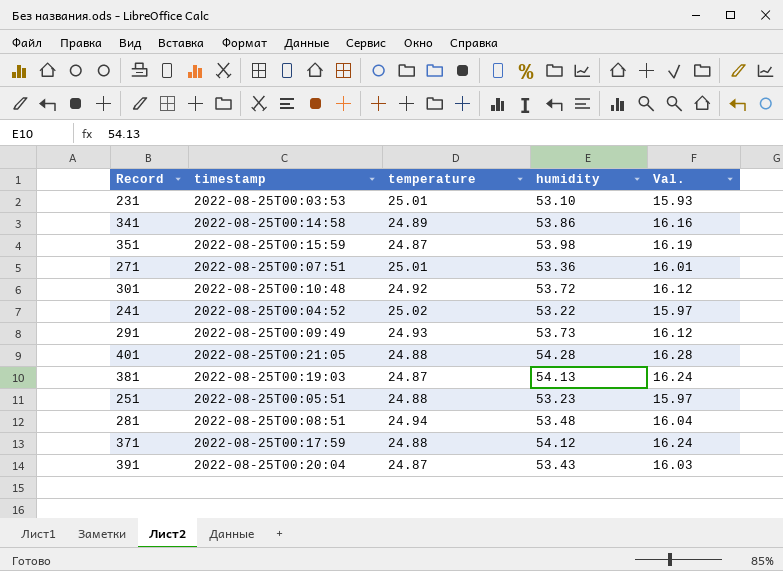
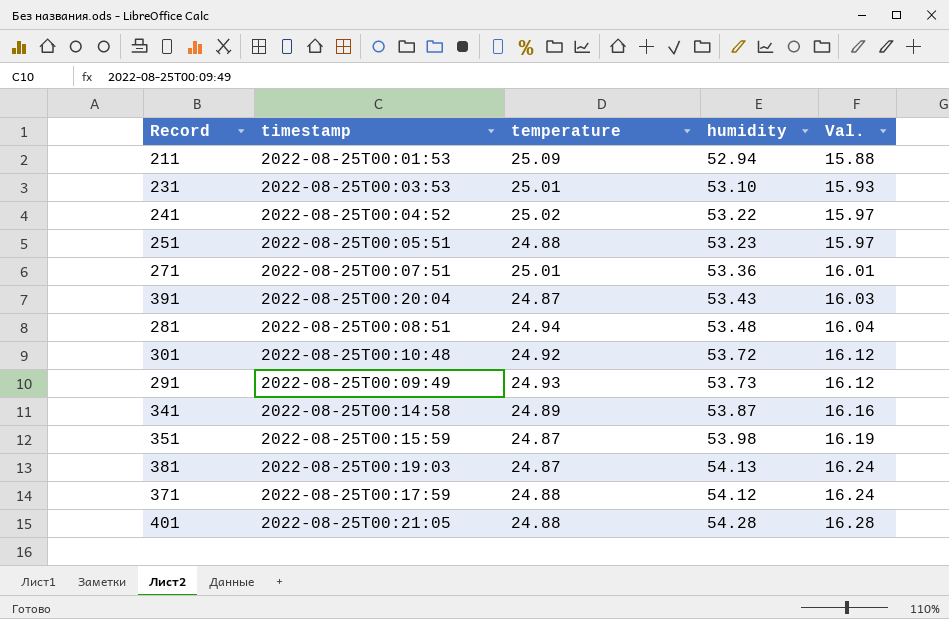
row order: none -> Val. ascending
row 211: none -> 2022-08-25T00:01:53 | 25.09 | 52.94 | 15.88
341 | humidity: 53.86 -> 53.87

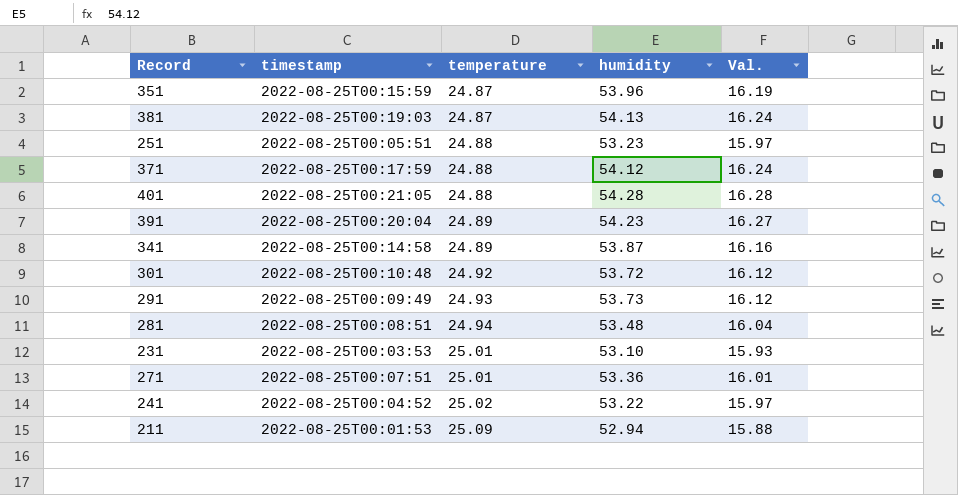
row order: Val. ascending -> temperature ascending
351 | humidity: 53.98 -> 53.96
391 | temperature: 24.87 -> 24.89
391 | humidity: 53.43 -> 54.23
391 | Val.: 16.03 -> 16.27

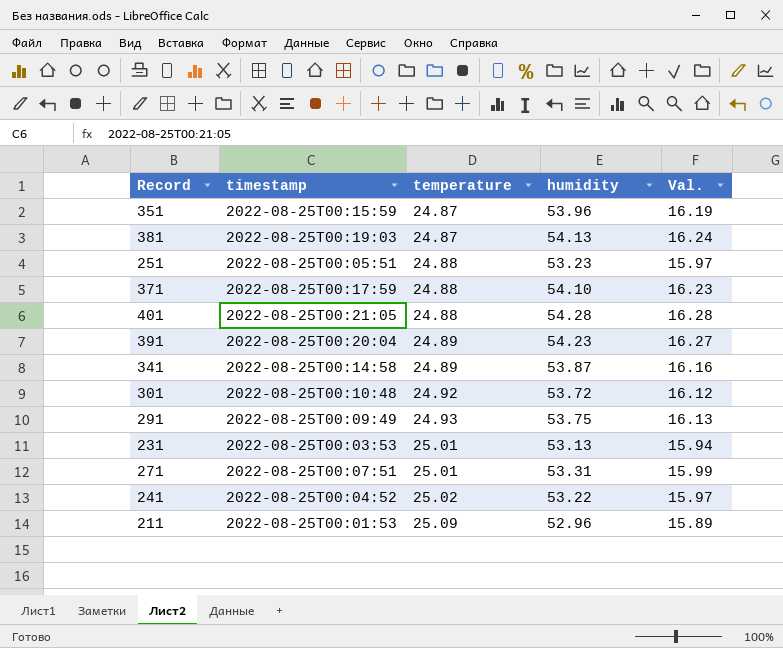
row 281: 2022-08-25T00:08:51 | 24.94 | 53.48 | 16.04 -> none
371 | humidity: 54.12 -> 54.10
371 | Val.: 16.24 -> 16.23
291 | humidity: 53.73 -> 53.75
291 | Val.: 16.12 -> 16.13
231 | humidity: 53.10 -> 53.13
231 | Val.: 15.93 -> 15.94
271 | humidity: 53.36 -> 53.31
271 | Val.: 16.01 -> 15.99
211 | humidity: 52.94 -> 52.96
211 | Val.: 15.88 -> 15.89

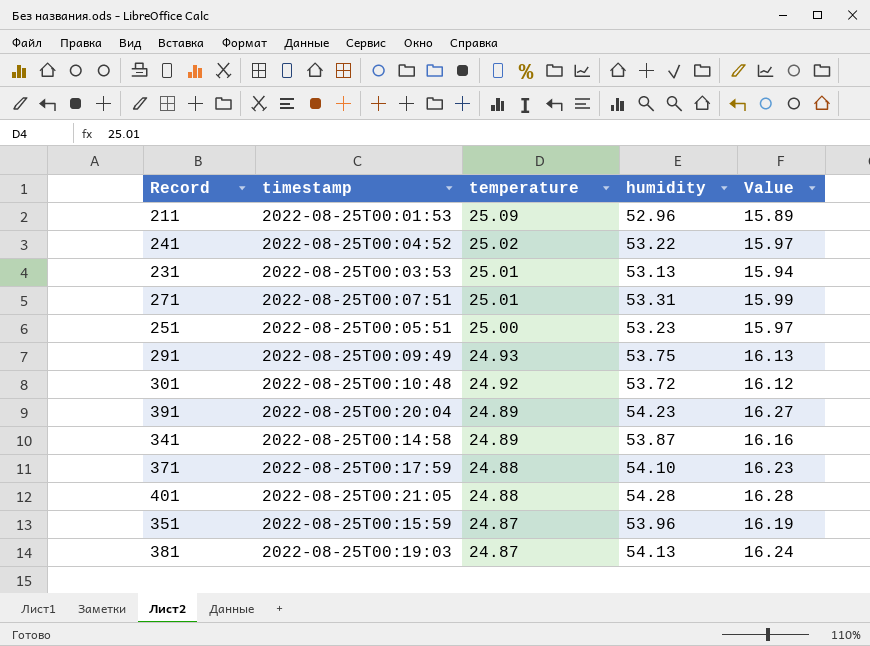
row order: temperature ascending -> temperature descending
column name: Val. -> Value
251 | temperature: 24.88 -> 25.00

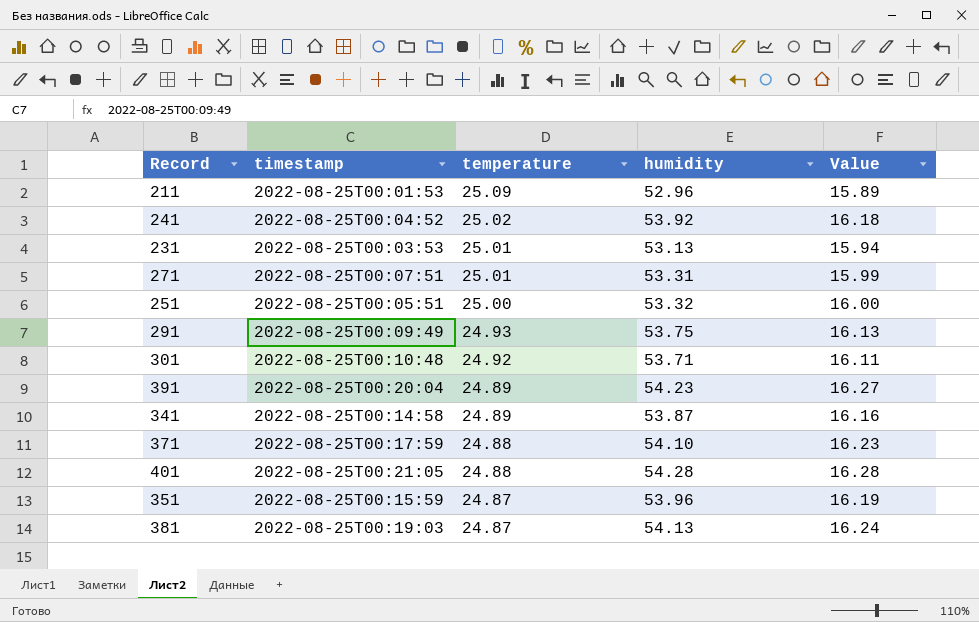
241 | humidity: 53.22 -> 53.92
241 | Value: 15.97 -> 16.18
251 | humidity: 53.23 -> 53.32
251 | Value: 15.97 -> 16.00
301 | humidity: 53.72 -> 53.71
301 | Value: 16.12 -> 16.11

